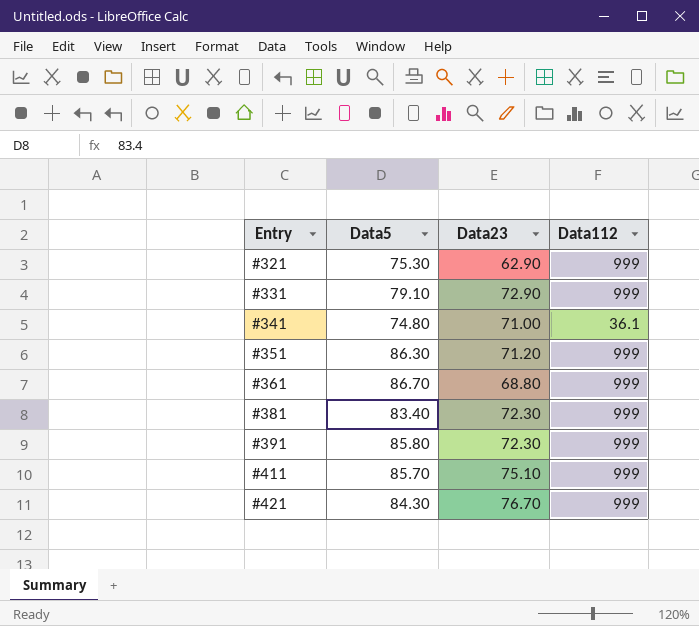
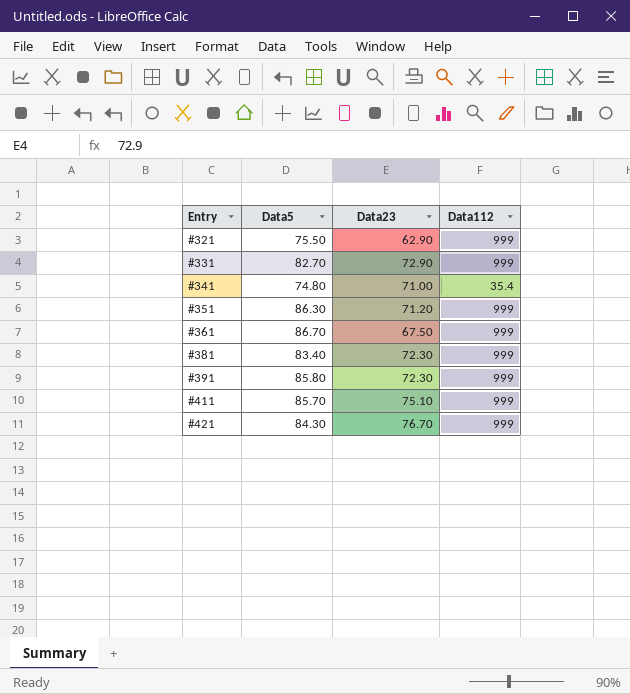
#321 | Data5: 75.30 -> 75.50
#331 | Data5: 79.10 -> 82.70
#341 | Data112: 36.1 -> 35.4
#361 | Data23: 68.80 -> 67.50

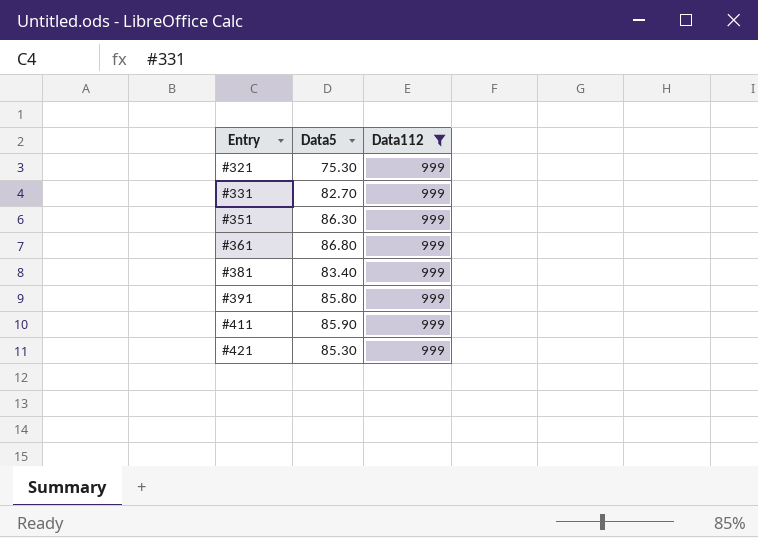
filter: none -> Data112 = 999
column Data23 | position: 3 -> none
#321 | Data5: 75.50 -> 75.30
#361 | Data5: 86.70 -> 86.80
#411 | Data5: 85.70 -> 85.90
#421 | Data5: 84.30 -> 85.30

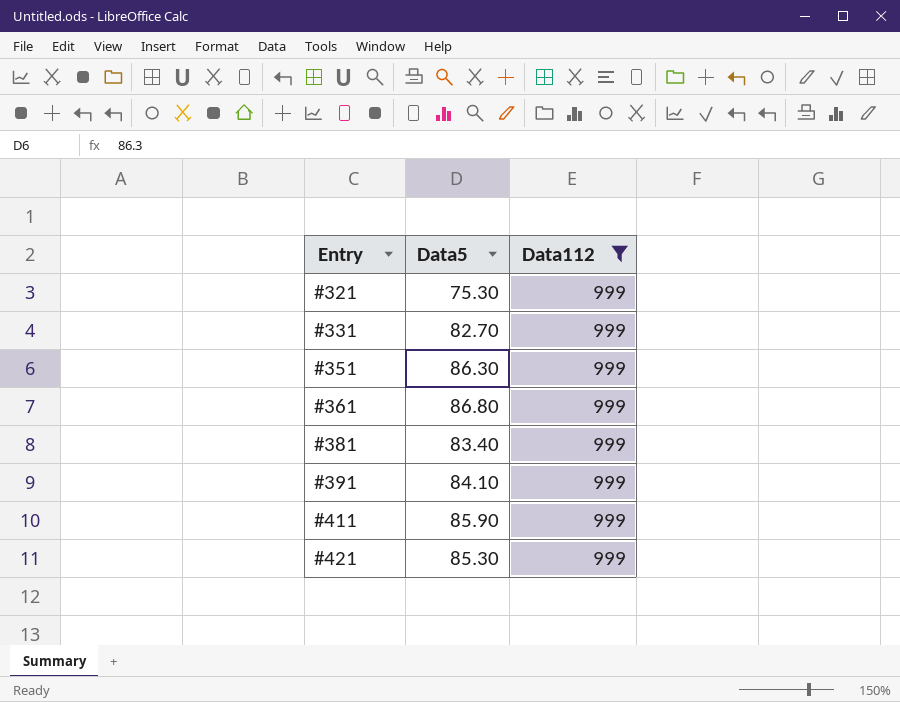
#391 | Data5: 85.80 -> 84.10

